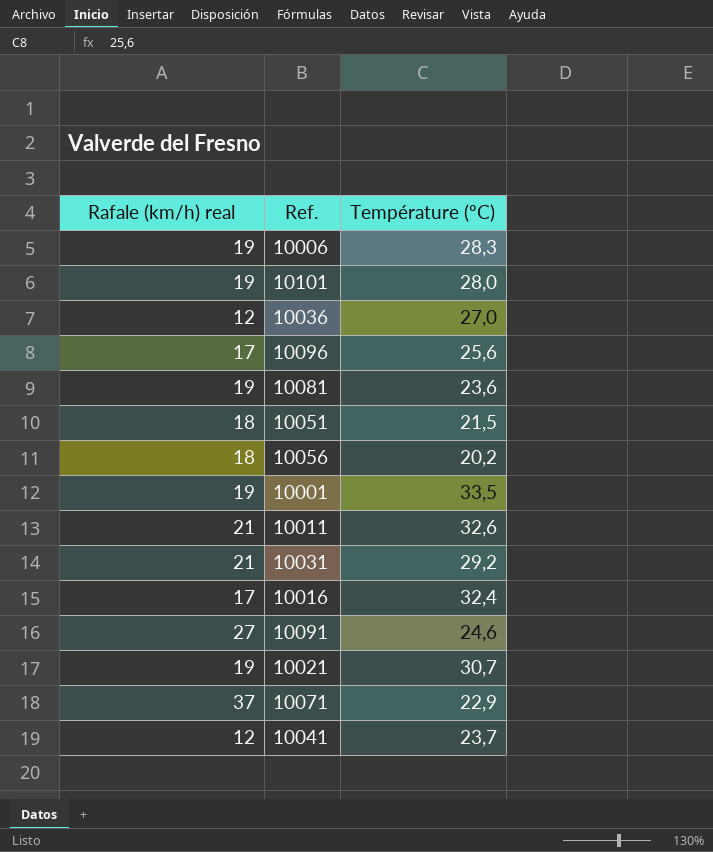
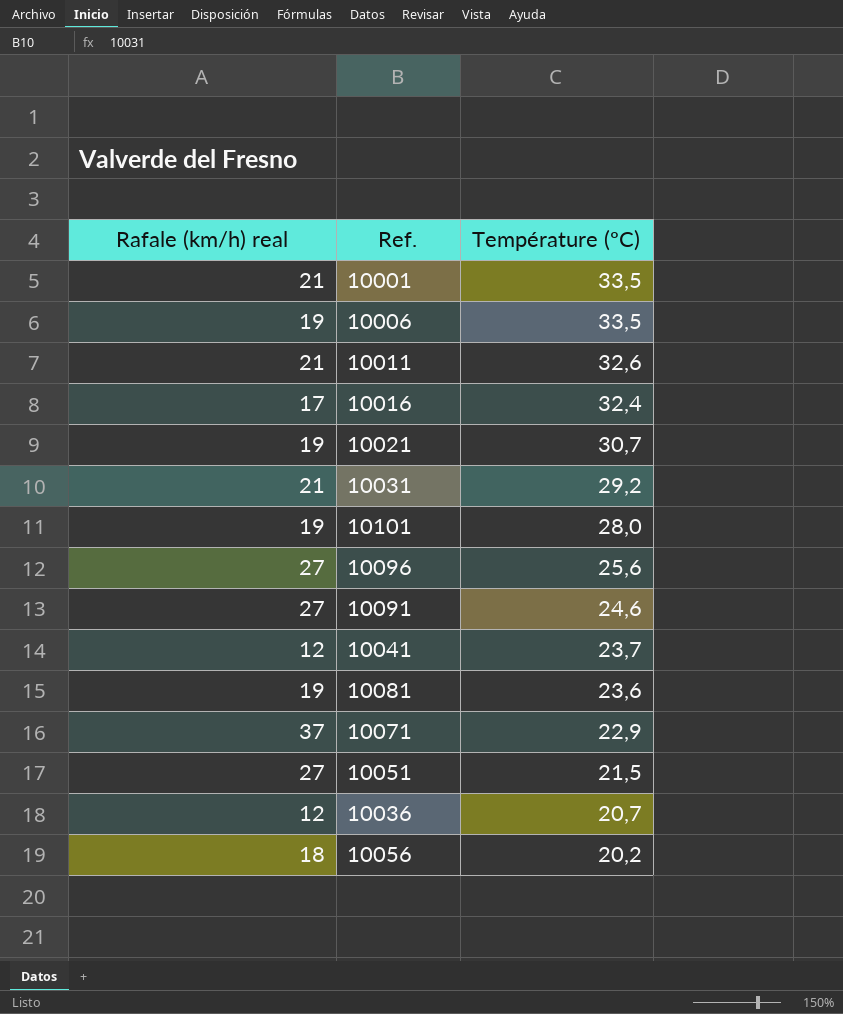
row order: none -> Température (ºC) descending
10001 | Rafale (km/h) real: 19 -> 21
10006 | Température (ºC): 28,3 -> 33,5
10096 | Rafale (km/h) real: 17 -> 27
10051 | Rafale (km/h) real: 18 -> 27
10036 | Température (ºC): 27,0 -> 20,7

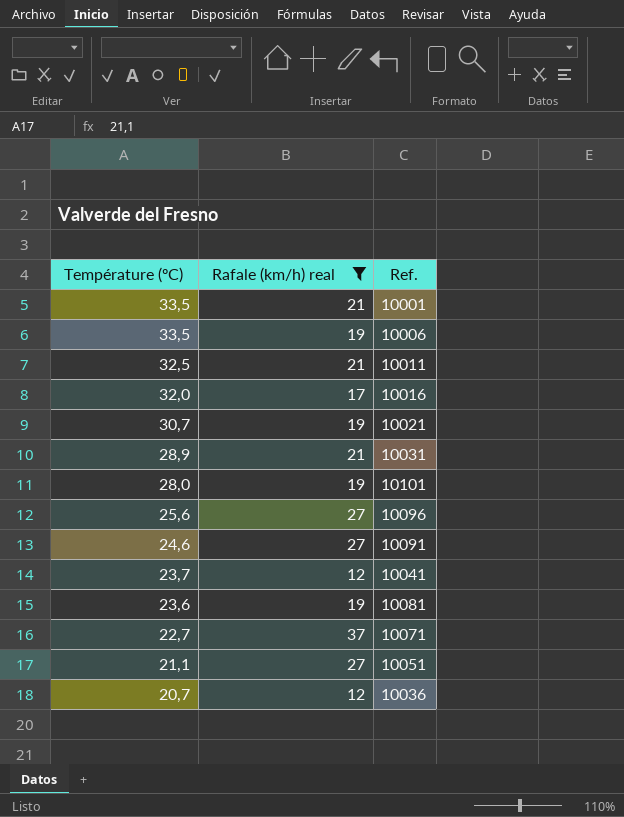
filter: none -> Rafale (km/h) real != 18
column Température (ºC) | position: 3 -> 1
10011 | Température (ºC): 32,6 -> 32,5
10016 | Température (ºC): 32,4 -> 32,0
10031 | Température (ºC): 29,2 -> 28,9
10071 | Température (ºC): 22,9 -> 22,7
10051 | Température (ºC): 21,5 -> 21,1

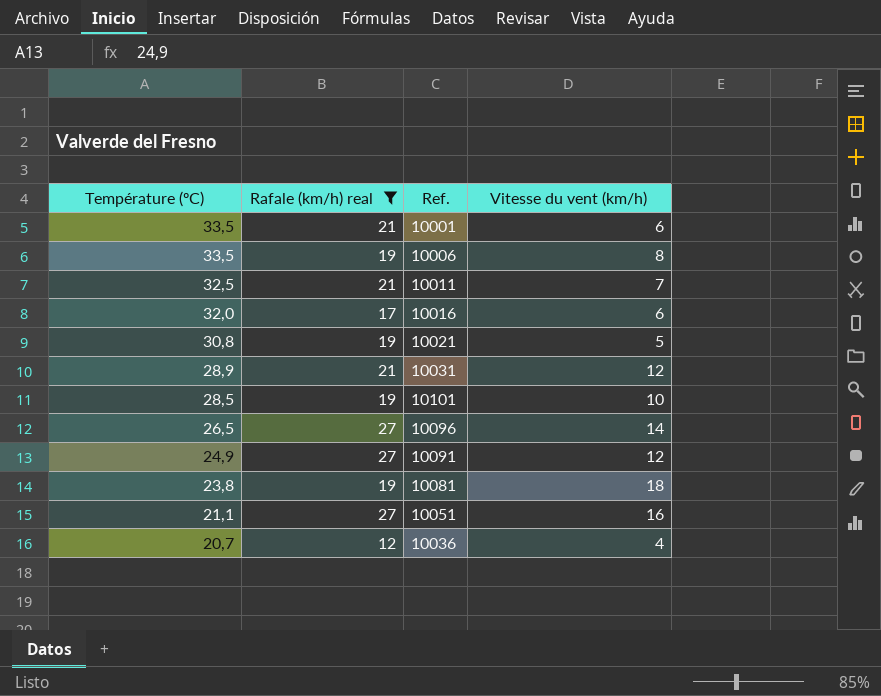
column Vitesse du vent (km/h) | position: none -> 4
row 10041: 23,7 | 12 -> none
row 10071: 22,7 | 37 -> none
10021 | Température (ºC): 30,7 -> 30,8
10101 | Température (ºC): 28,0 -> 28,5
10096 | Température (ºC): 25,6 -> 26,5
10091 | Température (ºC): 24,6 -> 24,9
10081 | Température (ºC): 23,6 -> 23,8

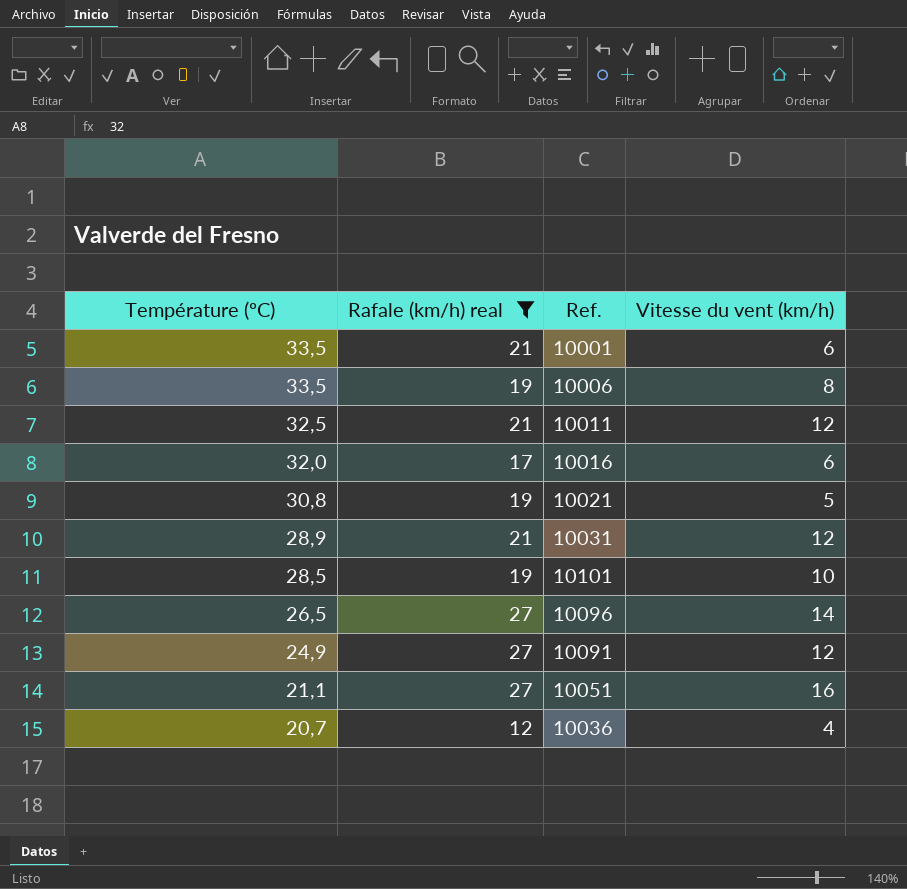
row 10081: 23,8 | 19 | 18 -> none
10011 | Vitesse du vent (km/h): 7 -> 12

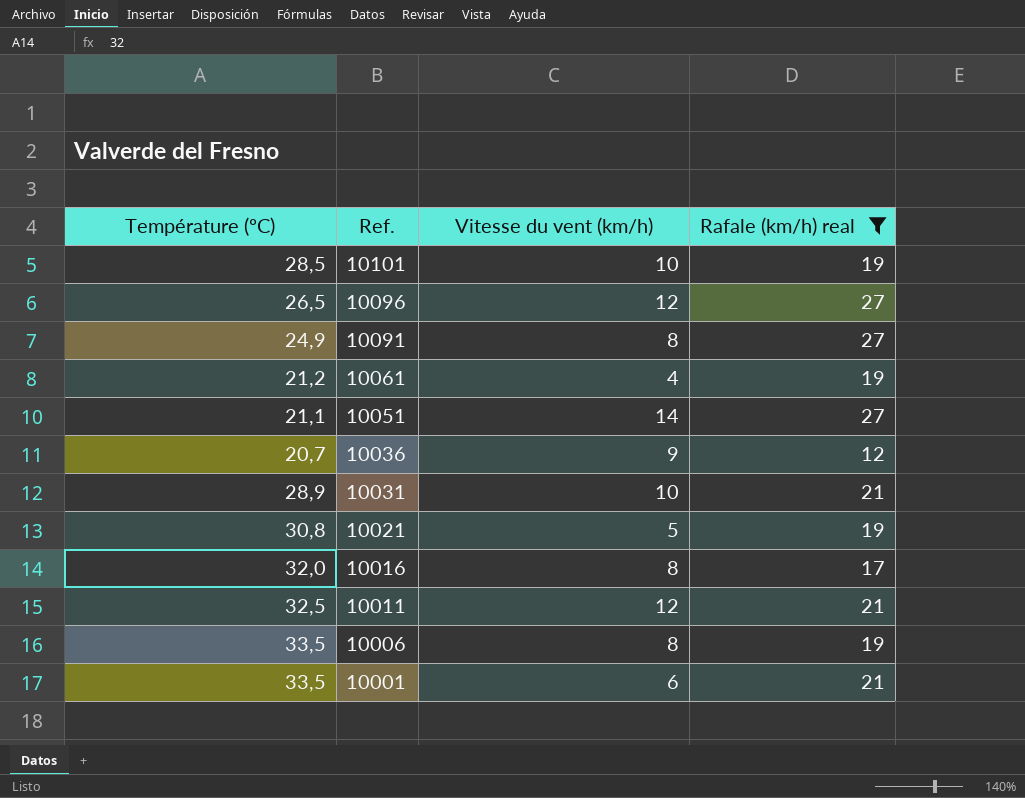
row order: Température (ºC) descending -> Ref. descending
column Rafale (km/h) real | position: 2 -> 4
10096 | Vitesse du vent (km/h): 14 -> 12
10091 | Vitesse du vent (km/h): 12 -> 8
row 10061: none -> 21,2 | 4 | 19
10051 | Vitesse du vent (km/h): 16 -> 14
10036 | Vitesse du vent (km/h): 4 -> 9
10031 | Vitesse du vent (km/h): 12 -> 10
10016 | Vitesse du vent (km/h): 6 -> 8

